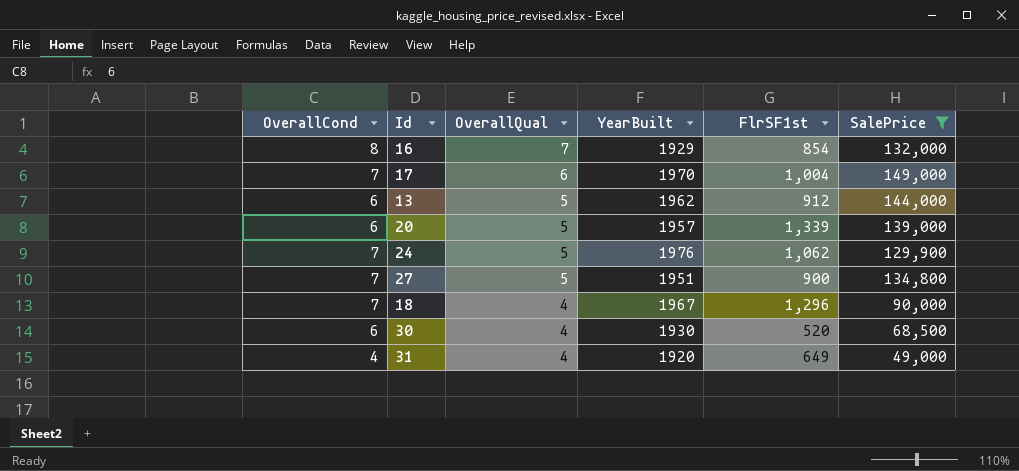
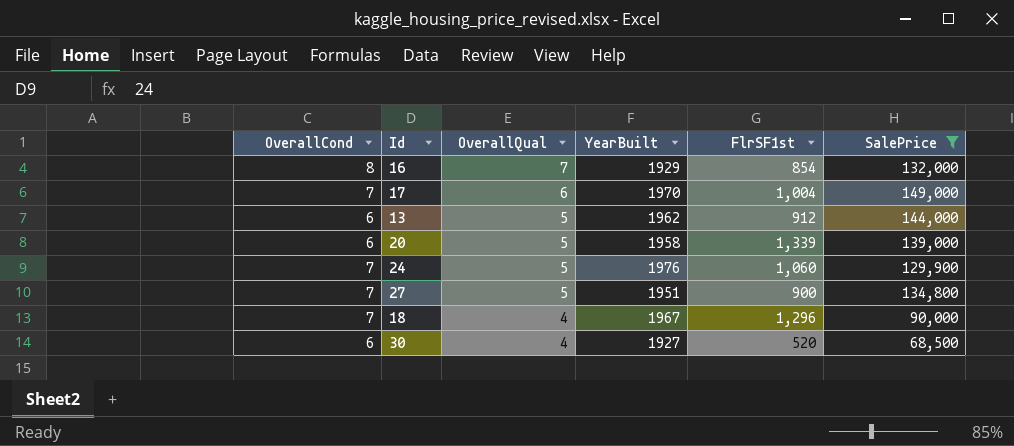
row 31: 4 | 4 | 1920 | 649 | 49,000 -> none
20 | YearBuilt: 1957 -> 1958
24 | FlrSF1st: 1,062 -> 1,060
30 | YearBuilt: 1930 -> 1927

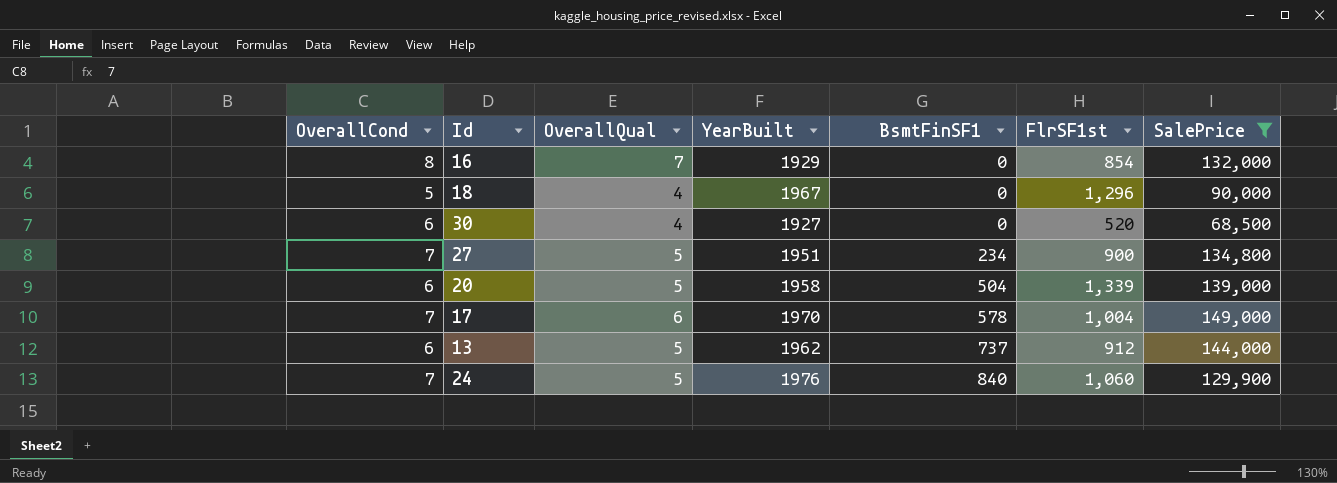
row order: OverallQual descending -> BsmtFinSF1 ascending
column BsmtFinSF1 | position: none -> 5
18 | OverallCond: 7 -> 5

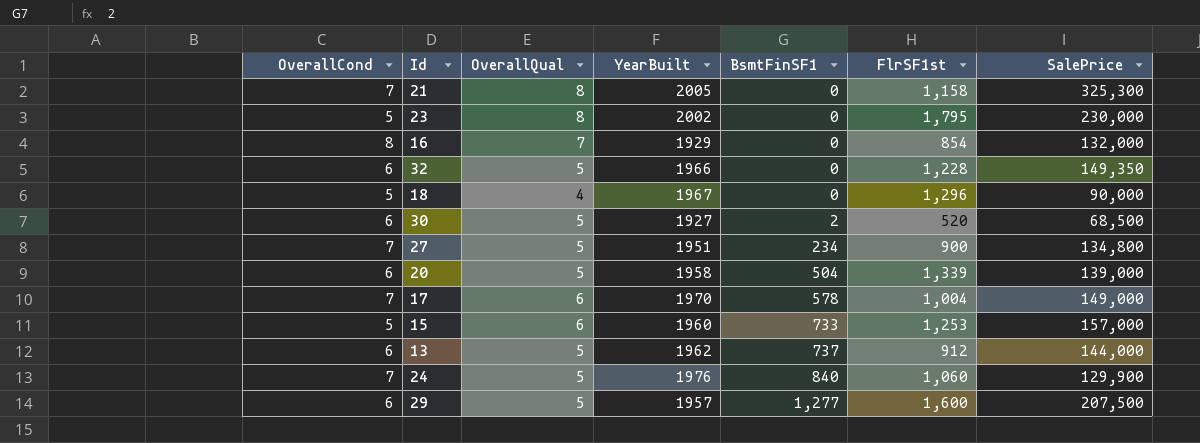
filter: SalePrice <= 149,000 -> none
30 | OverallQual: 4 -> 5
30 | BsmtFinSF1: 0 -> 2

